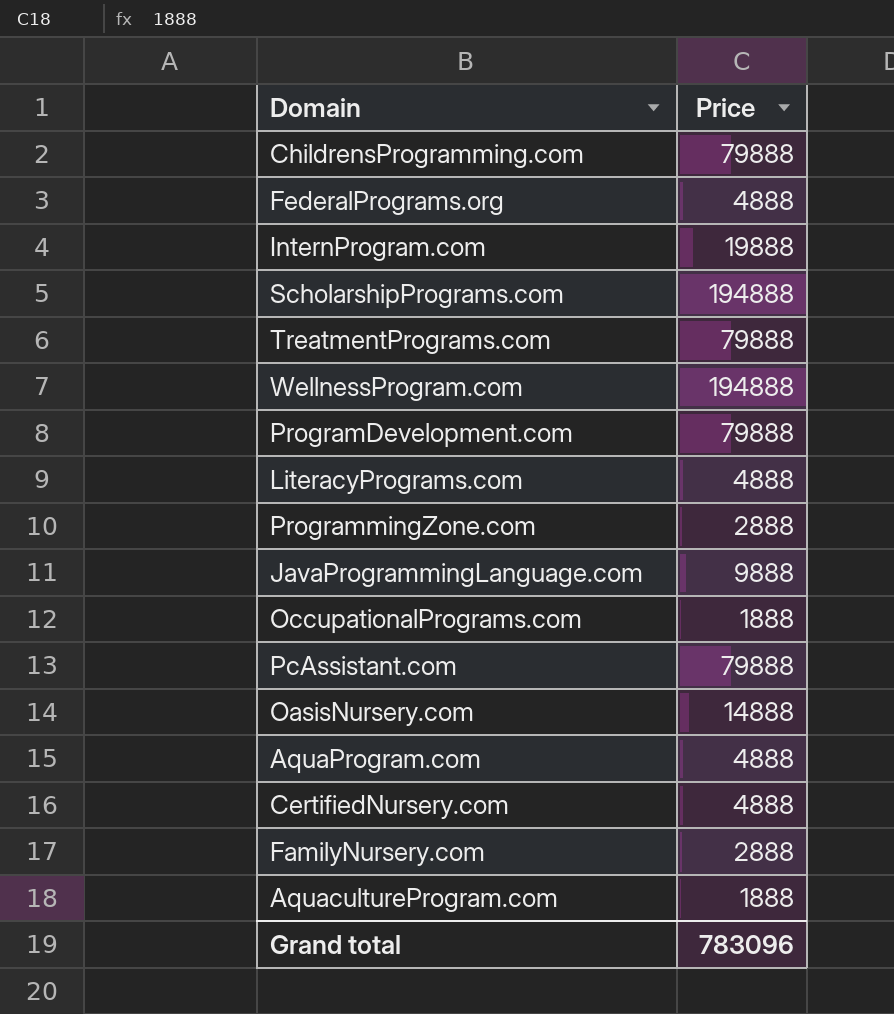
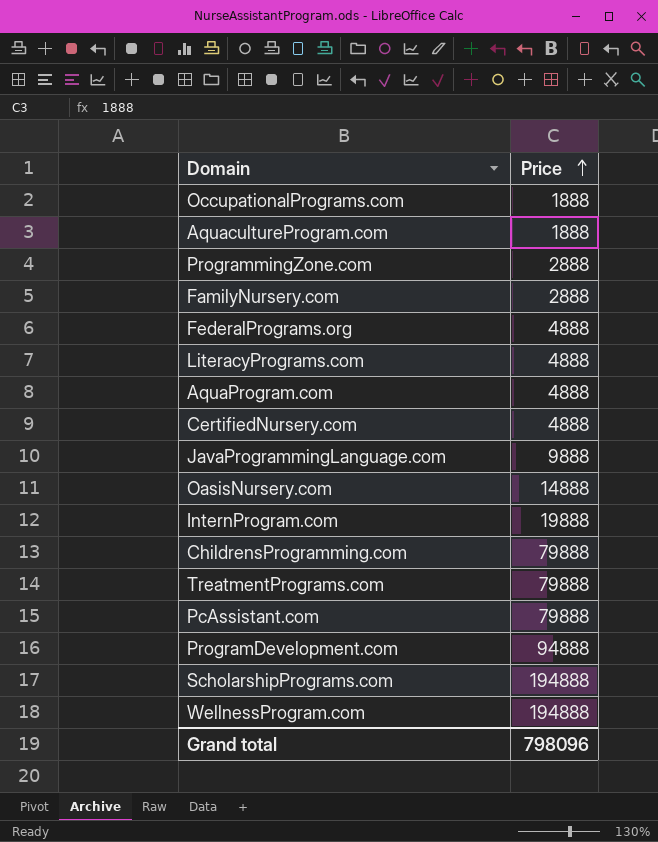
row order: none -> Price ascending
ProgramDevelopment.com | Price: 79888 -> 94888
Grand total | Price: 783096 -> 798096

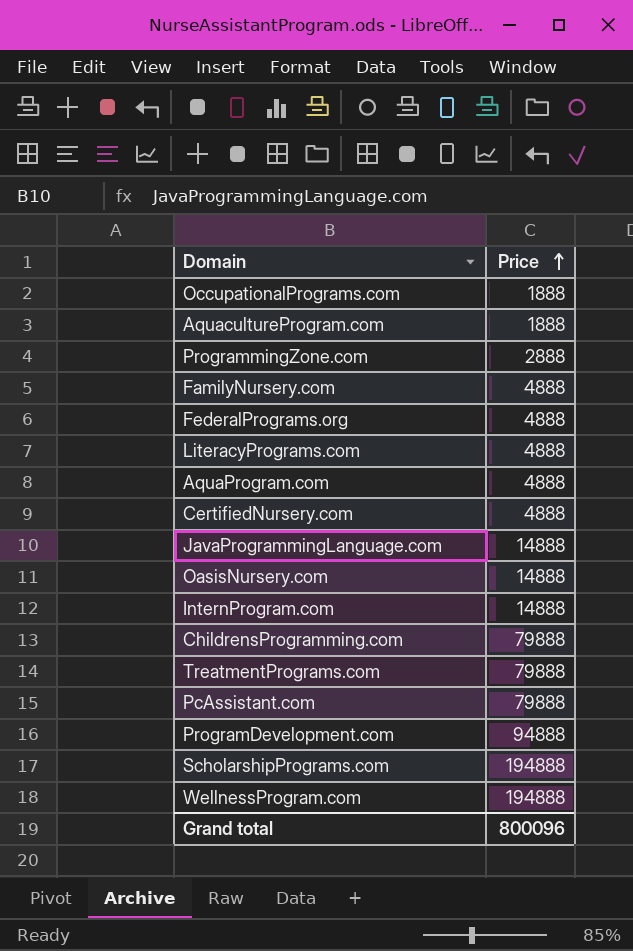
FamilyNursery.com | Price: 2888 -> 4888
JavaProgrammingLanguage.com | Price: 9888 -> 14888
InternProgram.com | Price: 19888 -> 14888
Grand total | Price: 798096 -> 800096

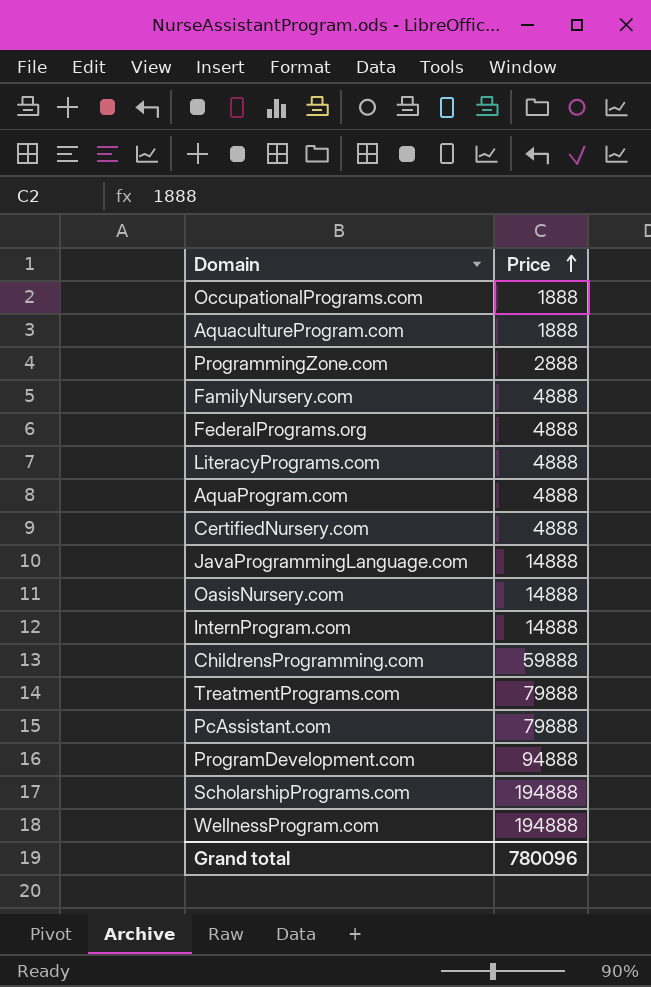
ChildrensProgramming.com | Price: 79888 -> 59888
Grand total | Price: 800096 -> 780096

